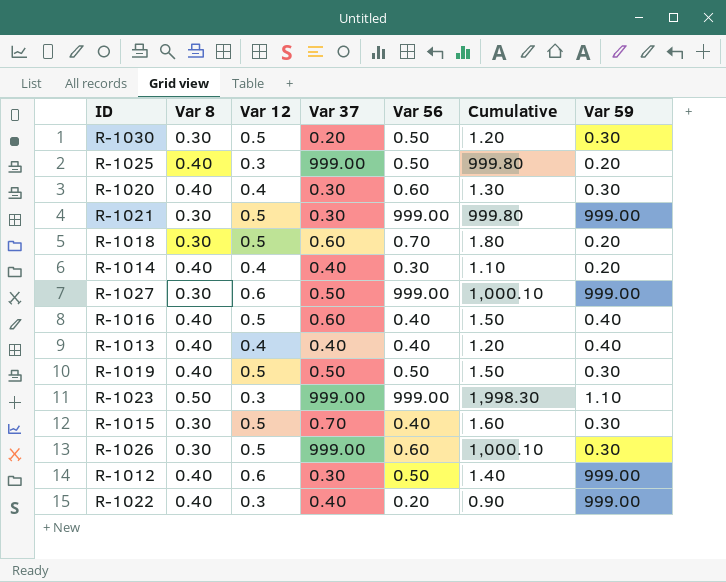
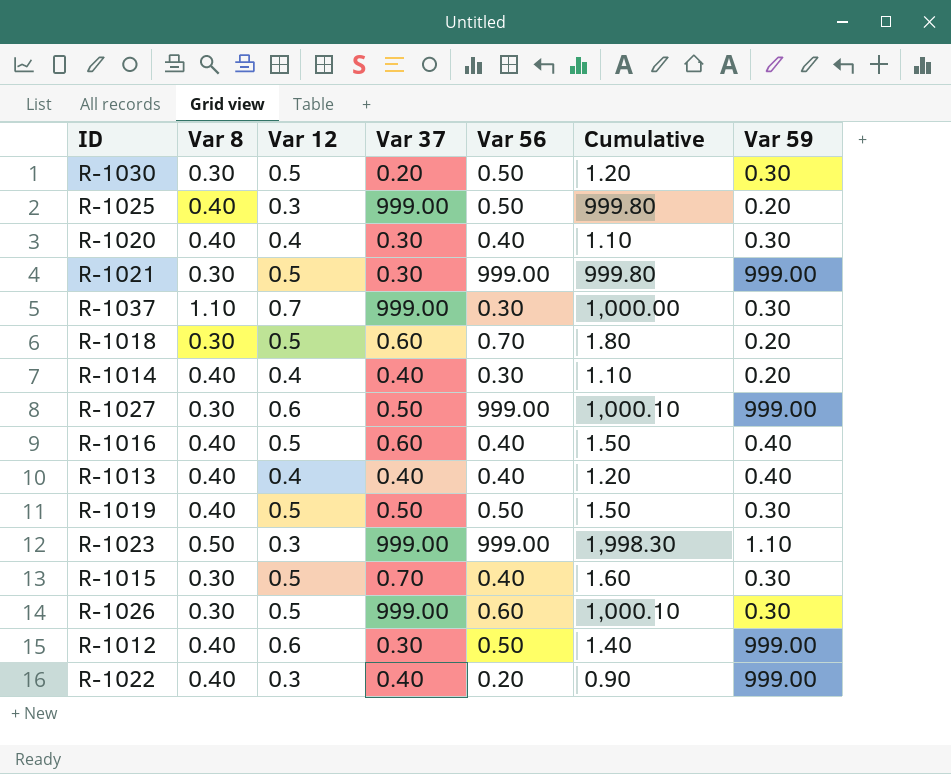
R-1020 | Var 56: 0.60 -> 0.40
R-1020 | Cumulative: 1.30 -> 1.10
row R-1037: none -> 1.10 | 0.7 | 999.00 | 0.30 | 1,000.00 | 0.30

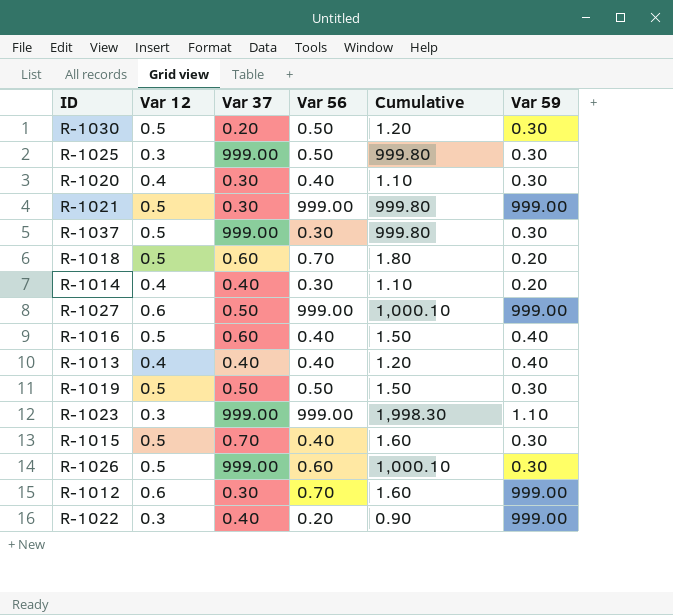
column Var 8 | position: 2 -> none
R-1025 | Var 59: 0.20 -> 0.30
R-1037 | Var 12: 0.7 -> 0.5
R-1037 | Cumulative: 1,000.00 -> 999.80
R-1012 | Var 56: 0.50 -> 0.70
R-1012 | Cumulative: 1.40 -> 1.60

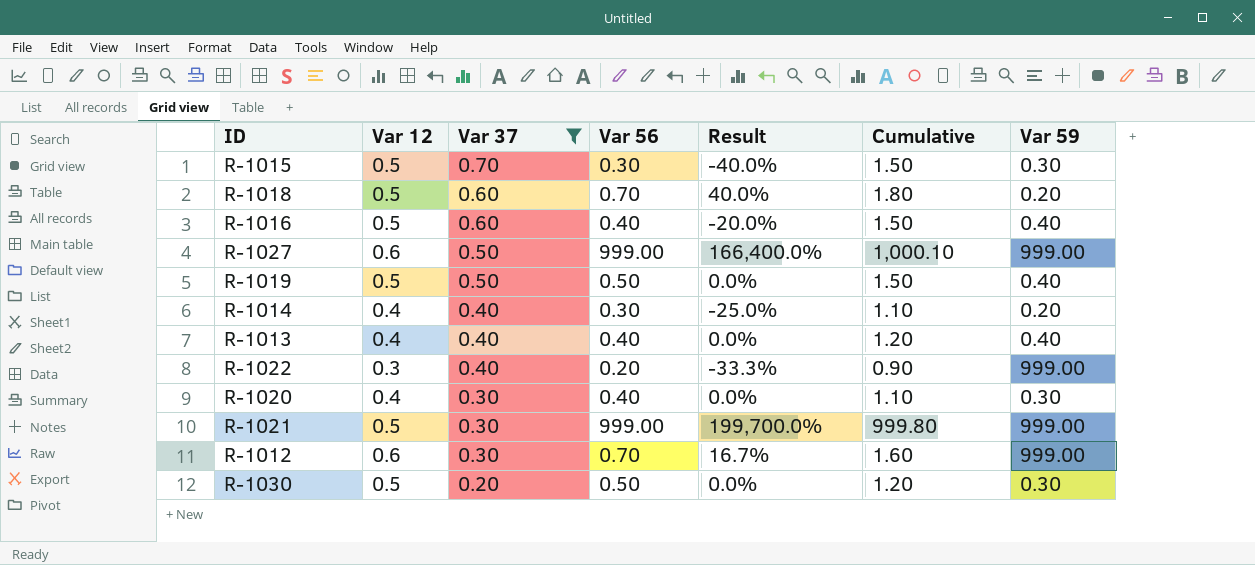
filter: none -> Var 37 != 999.00
row order: none -> Var 37 descending
column Result | formula: none -> ([Var 56] - [Var 12]) / [Var 12]
R-1015 | Var 56: 0.40 -> 0.30
R-1015 | Cumulative: 1.60 -> 1.50
R-1019 | Var 59: 0.30 -> 0.40

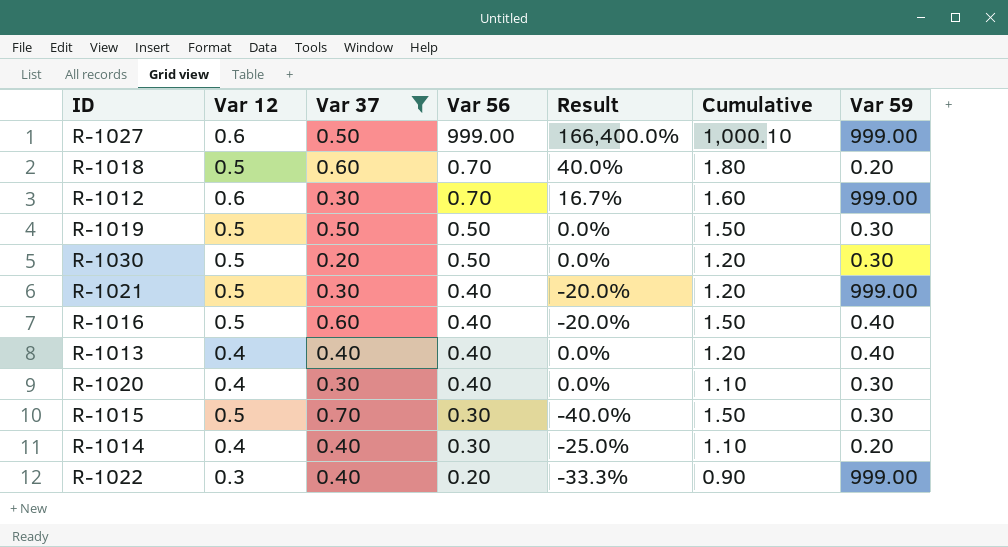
row order: Var 37 descending -> Var 56 descending
R-1019 | Var 59: 0.40 -> 0.30
R-1021 | Var 56: 999.00 -> 0.40
R-1021 | Result: 199,700.0% -> -20.0%
R-1021 | Cumulative: 999.80 -> 1.20

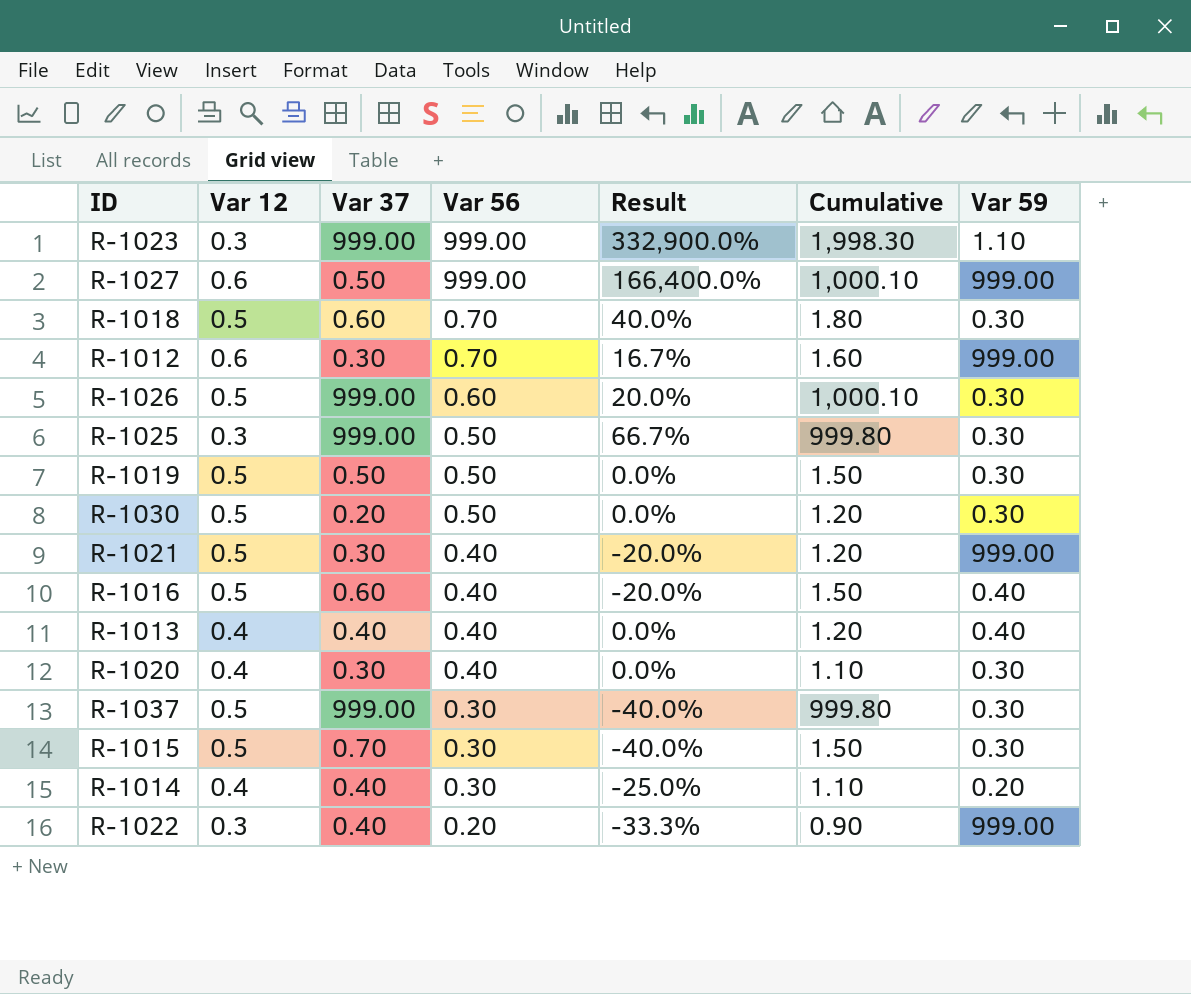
filter: Var 37 != 999.00 -> none
R-1018 | Var 59: 0.20 -> 0.30

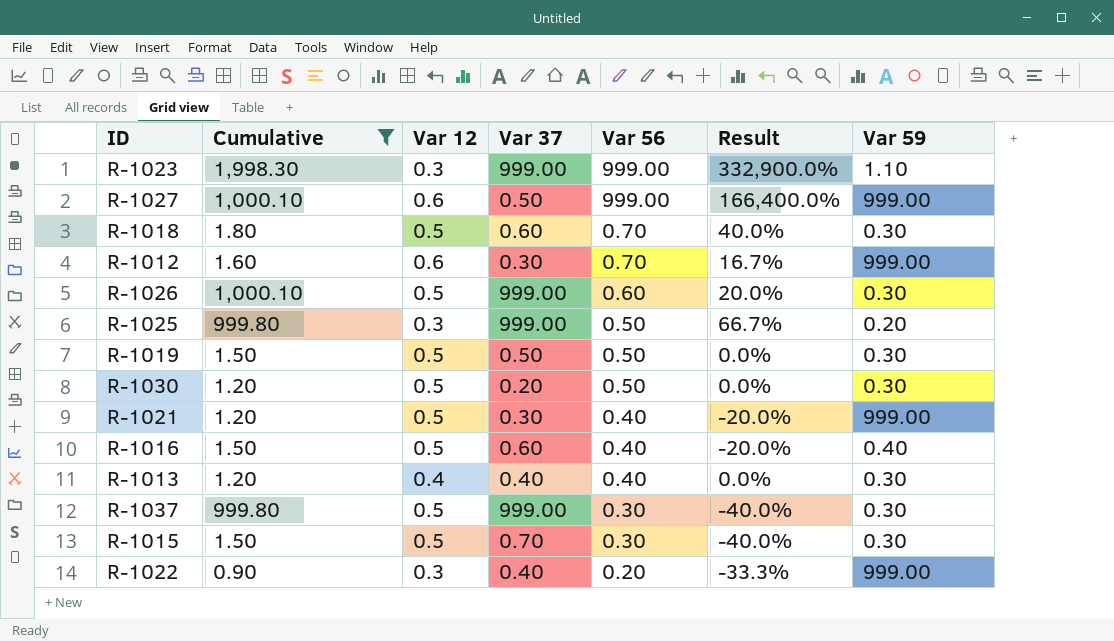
filter: none -> Cumulative != 1.10
column Cumulative | position: 6 -> 2
R-1025 | Var 59: 0.30 -> 0.20
R-1013 | Var 59: 0.40 -> 0.30

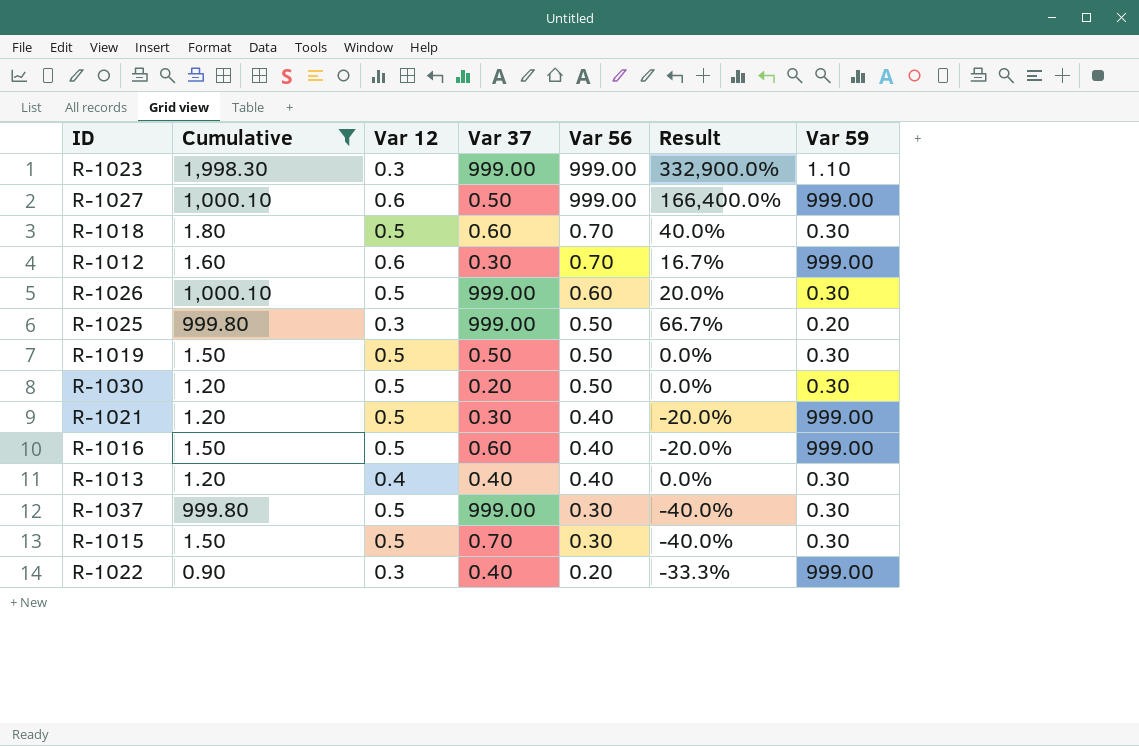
R-1016 | Var 59: 0.40 -> 999.00

